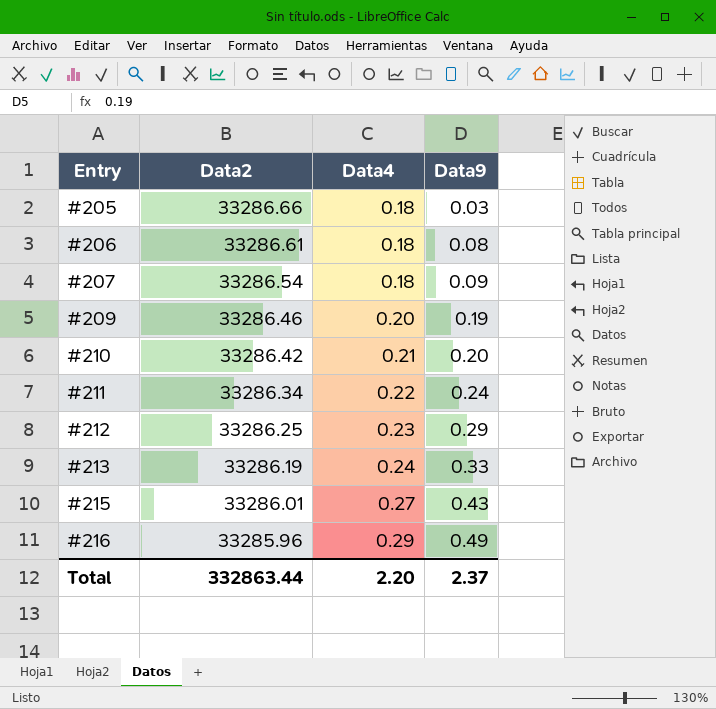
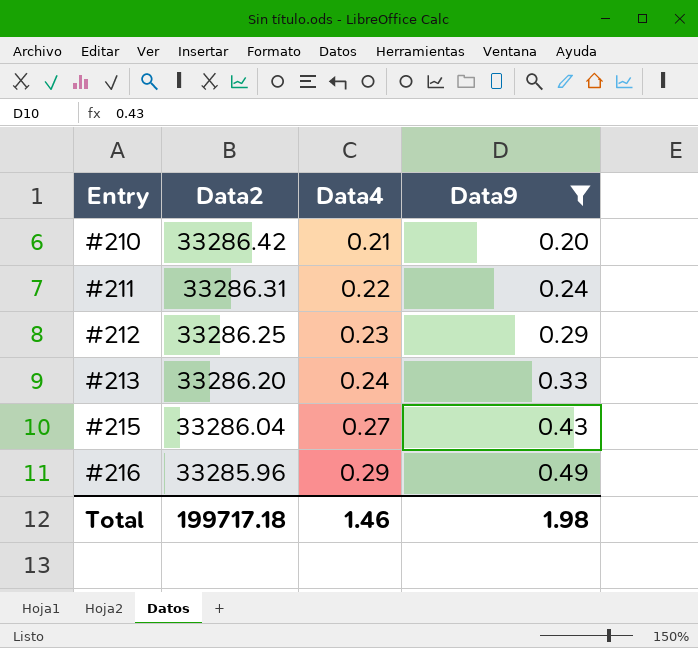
filter: none -> Data9 >= 0.20
#211 | Data2: 33286.34 -> 33286.31
#213 | Data2: 33286.19 -> 33286.20
#215 | Data2: 33286.01 -> 33286.04
Total | Data2: 332863.44 -> 199717.18
Total | Data4: 2.20 -> 1.46
Total | Data9: 2.37 -> 1.98

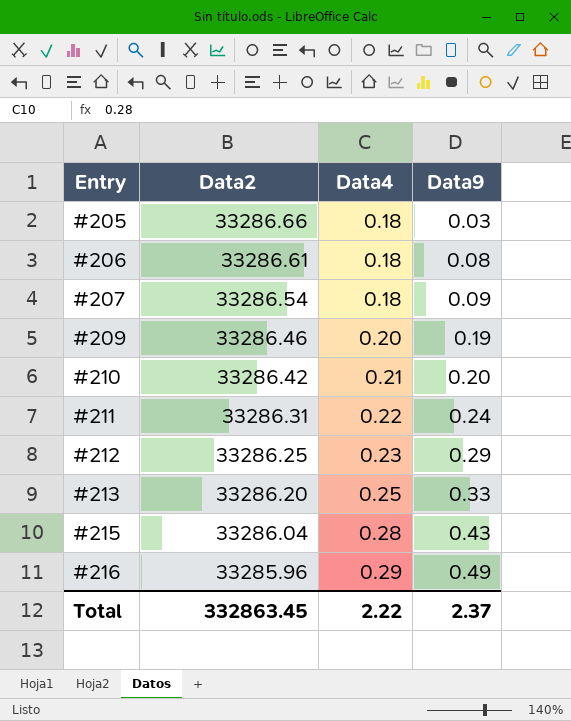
filter: Data9 >= 0.20 -> none
#213 | Data4: 0.24 -> 0.25
#215 | Data4: 0.27 -> 0.28
Total | Data2: 199717.18 -> 332863.45
Total | Data4: 1.46 -> 2.22
Total | Data9: 1.98 -> 2.37

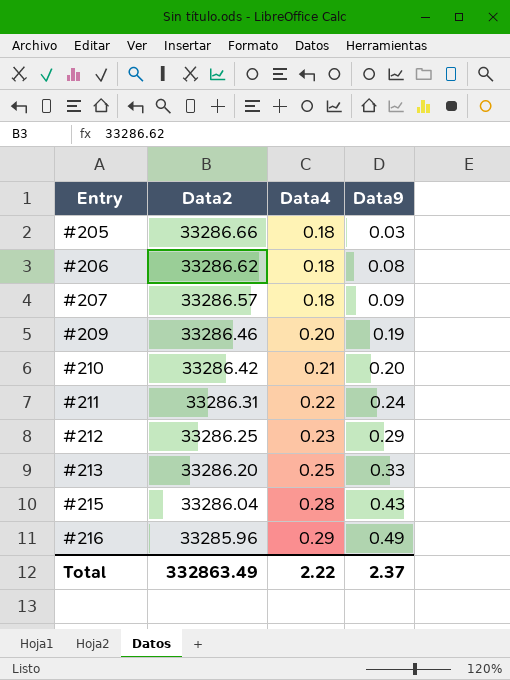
#206 | Data2: 33286.61 -> 33286.62
#207 | Data2: 33286.54 -> 33286.57
Total | Data2: 332863.45 -> 332863.49

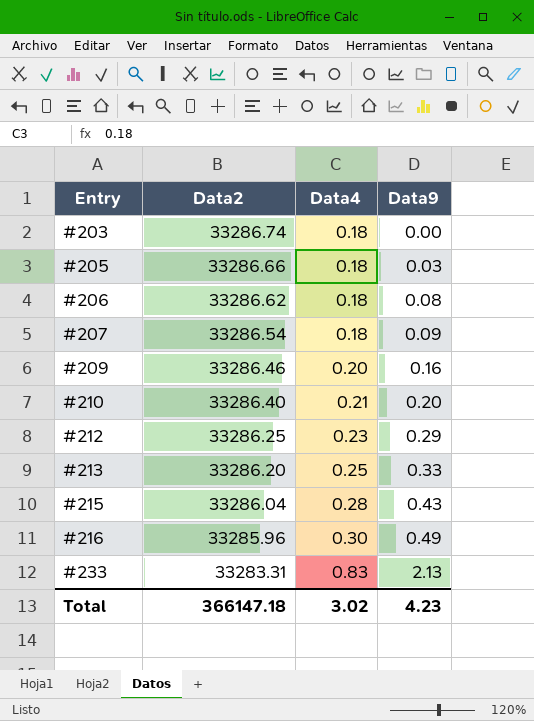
row #211: 33286.31 | 0.22 | 0.24 -> none
row #203: none -> 33286.74 | 0.18 | 0.00
#207 | Data2: 33286.57 -> 33286.54
#209 | Data9: 0.19 -> 0.16
#210 | Data2: 33286.42 -> 33286.40
#216 | Data4: 0.29 -> 0.30
row #233: none -> 33283.31 | 0.83 | 2.13
Total | Data2: 332863.49 -> 366147.18
Total | Data4: 2.22 -> 3.02
Total | Data9: 2.37 -> 4.23

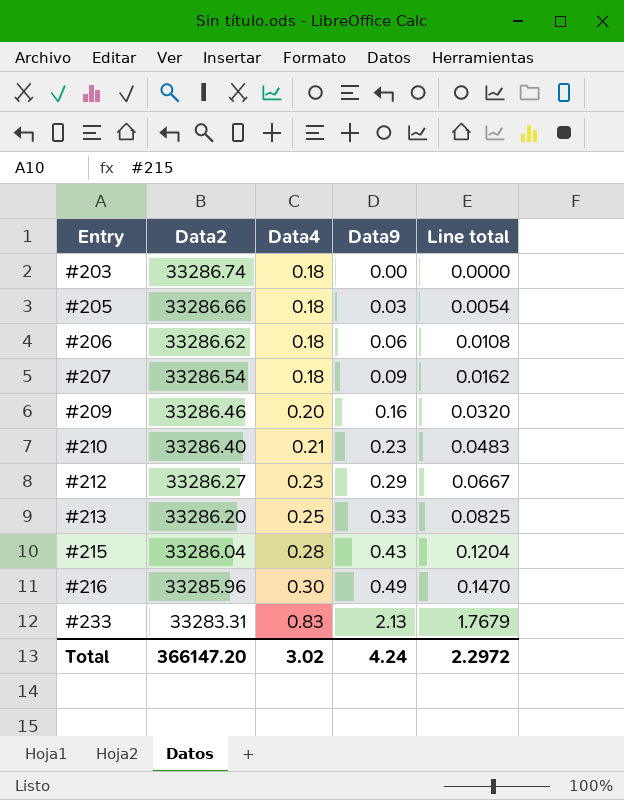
column Line total | formula: none -> [Data4] * [Data9]
#206 | Data9: 0.08 -> 0.06
#210 | Data9: 0.20 -> 0.23
#212 | Data2: 33286.25 -> 33286.27
Total | Data2: 366147.18 -> 366147.20
Total | Data9: 4.23 -> 4.24

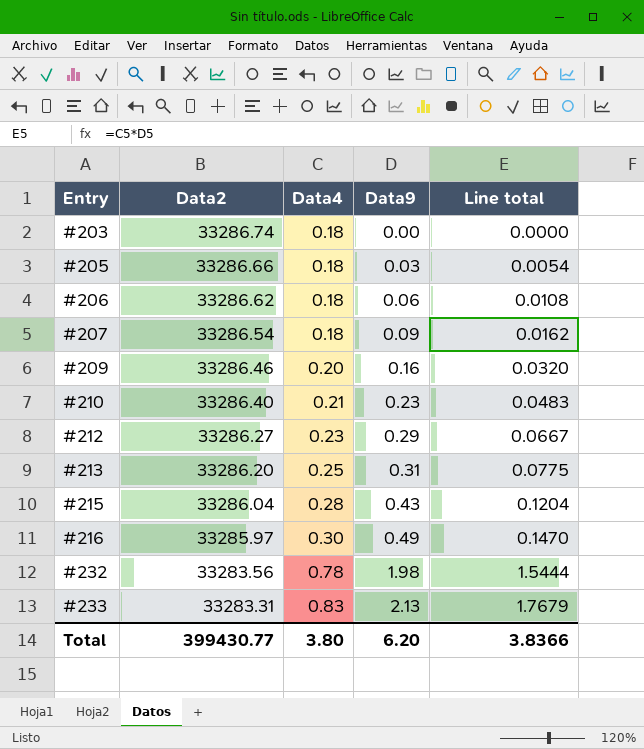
#213 | Data9: 0.33 -> 0.31
#213 | Line total: 0.0825 -> 0.0775
#216 | Data2: 33285.96 -> 33285.97
row #232: none -> 33283.56 | 0.78 | 1.98 | 1.5444
Total | Data2: 366147.20 -> 399430.77
Total | Data4: 3.02 -> 3.80
Total | Data9: 4.24 -> 6.20
Total | Line total: 2.2972 -> 3.8366

